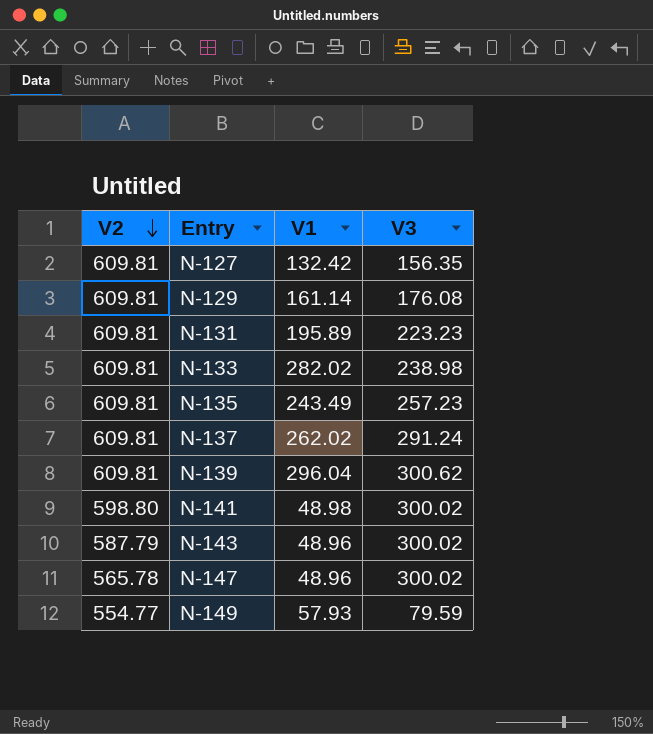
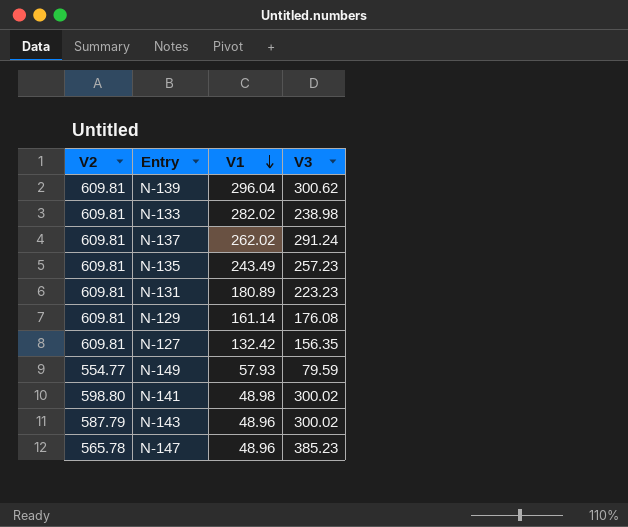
row order: V2 descending -> V1 descending
N-131 | V1: 195.89 -> 180.89
N-147 | V3: 300.02 -> 385.23

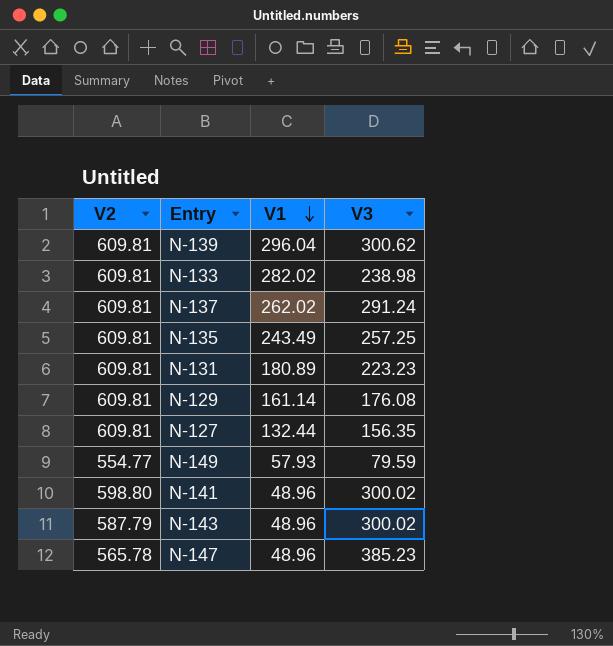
N-135 | V3: 257.23 -> 257.25
N-127 | V1: 132.42 -> 132.44
N-141 | V1: 48.98 -> 48.96

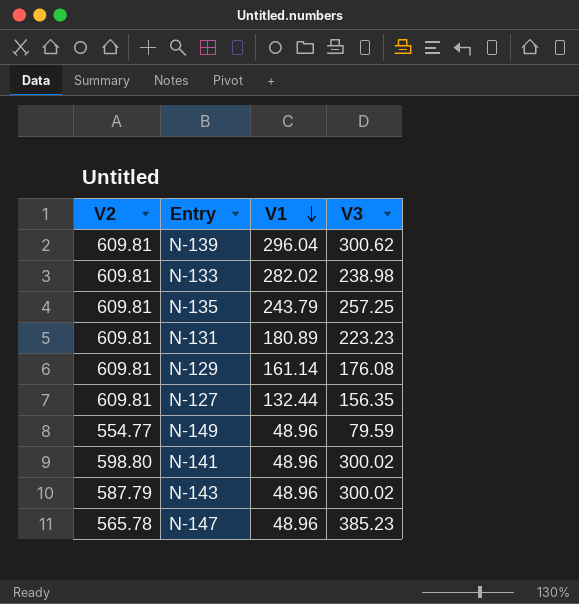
row N-137: 609.81 | 262.02 | 291.24 -> none
N-135 | V1: 243.49 -> 243.79
N-149 | V1: 57.93 -> 48.96

